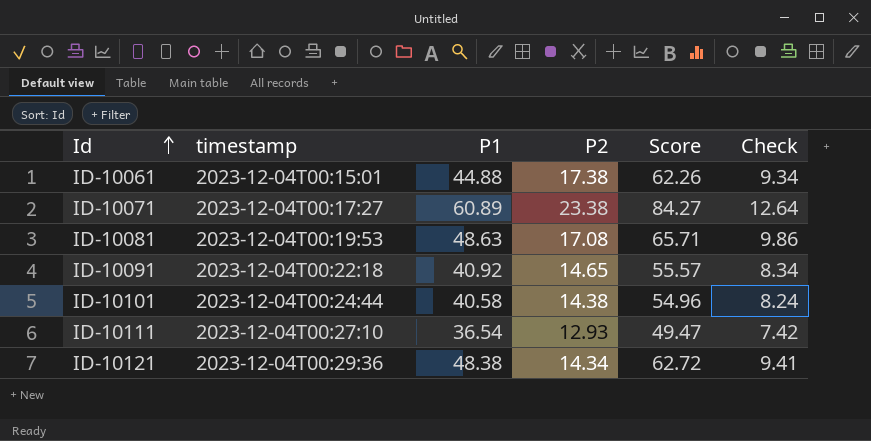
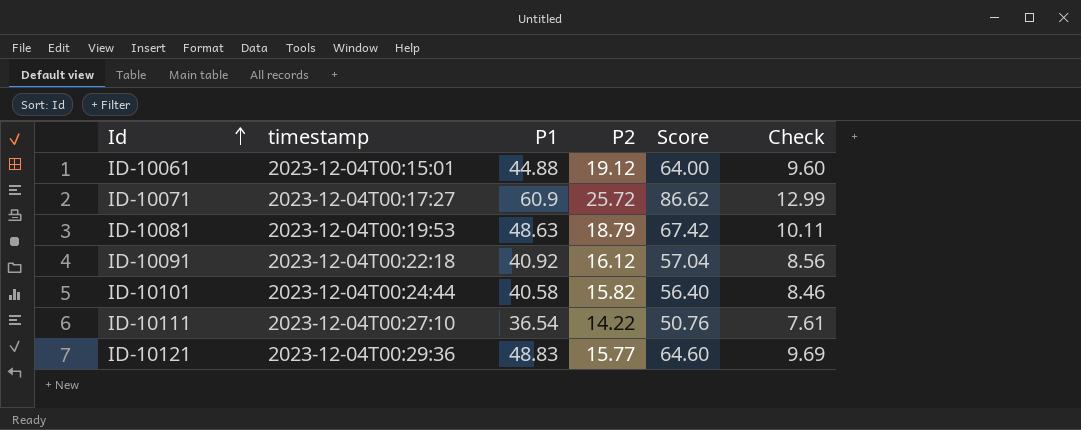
ID-10061 | P2: 17.38 -> 19.12
ID-10061 | Score: 62.26 -> 64.00
ID-10061 | Check: 9.34 -> 9.60
ID-10071 | P1: 60.89 -> 60.9
ID-10071 | P2: 23.38 -> 25.72
ID-10071 | Score: 84.27 -> 86.62
ID-10071 | Check: 12.64 -> 12.99
ID-10081 | P2: 17.08 -> 18.79
ID-10081 | Score: 65.71 -> 67.42
ID-10081 | Check: 9.86 -> 10.11
ID-10091 | P2: 14.65 -> 16.12
ID-10091 | Score: 55.57 -> 57.04
ID-10091 | Check: 8.34 -> 8.56
ID-10101 | P2: 14.38 -> 15.82
ID-10101 | Score: 54.96 -> 56.40
ID-10101 | Check: 8.24 -> 8.46
ID-10111 | P2: 12.93 -> 14.22
ID-10111 | Score: 49.47 -> 50.76
ID-10111 | Check: 7.42 -> 7.61
ID-10121 | P1: 48.38 -> 48.83
ID-10121 | P2: 14.34 -> 15.77
ID-10121 | Score: 62.72 -> 64.60
ID-10121 | Check: 9.41 -> 9.69

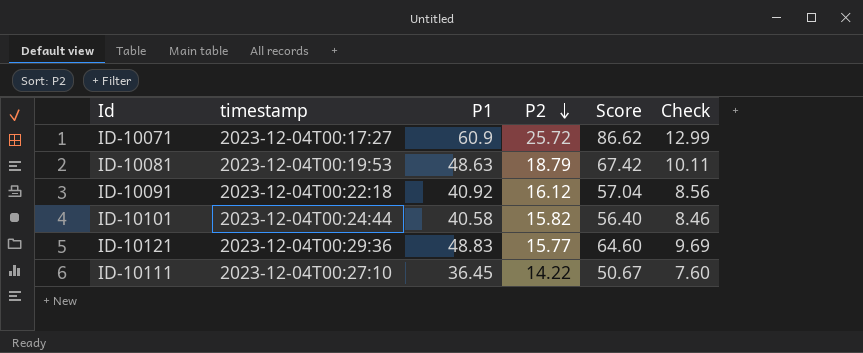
row order: Id ascending -> P2 descending
row ID-10061: 2023-12-04T00:15:01 | 44.88 | 19.12 | 64.00 | 9.60 -> none
ID-10111 | P1: 36.54 -> 36.45
ID-10111 | Score: 50.76 -> 50.67
ID-10111 | Check: 7.61 -> 7.60

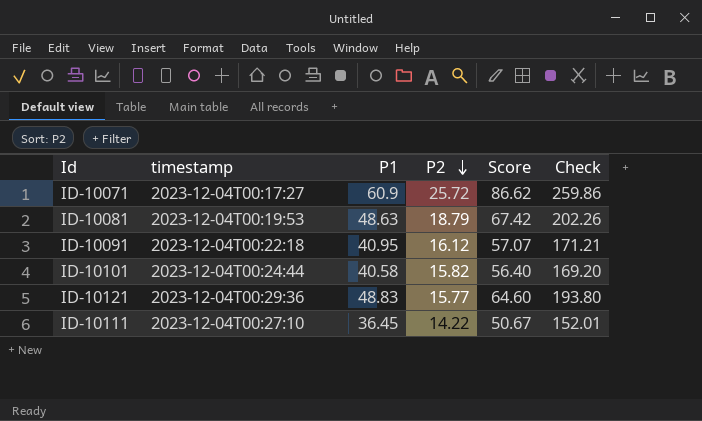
column Check | formula: [Score] * 0.15 -> [Score] * 3
ID-10091 | P1: 40.92 -> 40.95
ID-10091 | Score: 57.04 -> 57.07

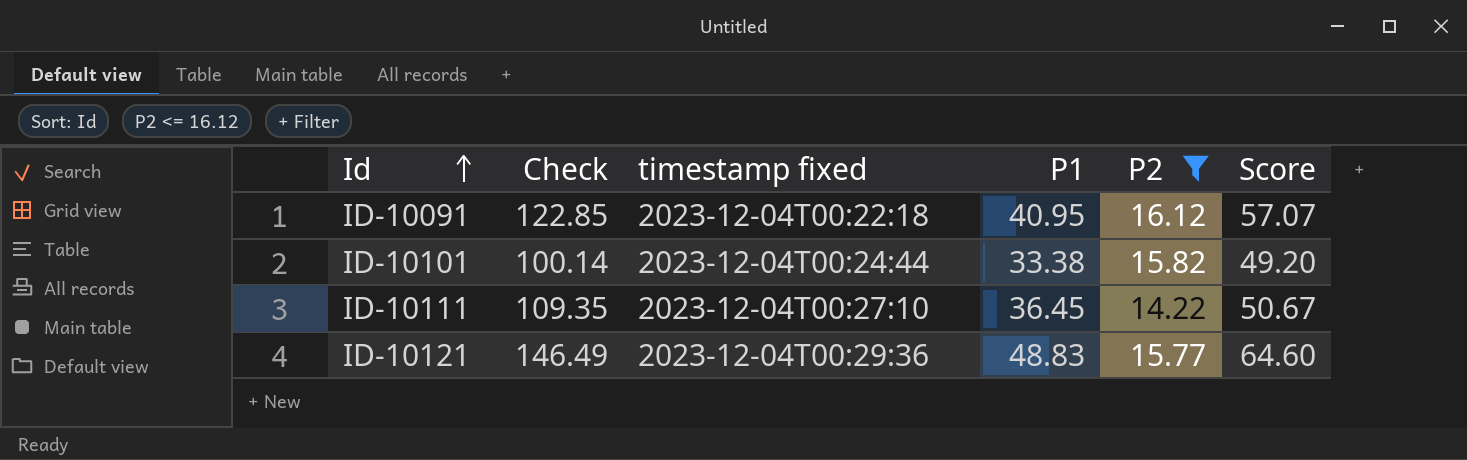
filter: none -> P2 <= 16.12
row order: P2 descending -> Id ascending
column Check | formula: [Score] * 3 -> [P1] * 3
column Check | position: 6 -> 2
column name: timestamp -> timestamp fixed
ID-10101 | P1: 40.58 -> 33.38
ID-10101 | Score: 56.40 -> 49.20

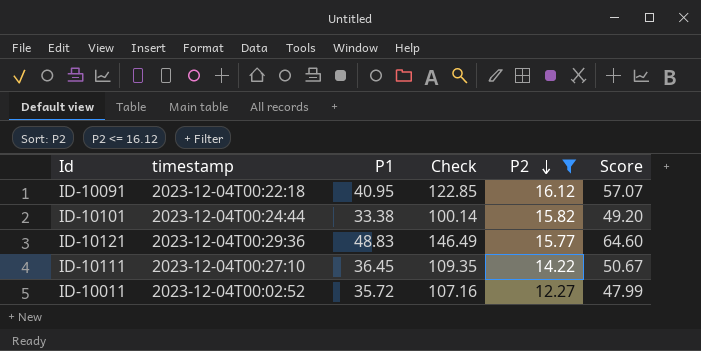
row order: Id ascending -> P2 descending
column name: timestamp fixed -> timestamp
column Check | position: 2 -> 4
row ID-10011: none -> 2023-12-04T00:02:52 | 35.72 | 107.16 | 12.27 | 47.99

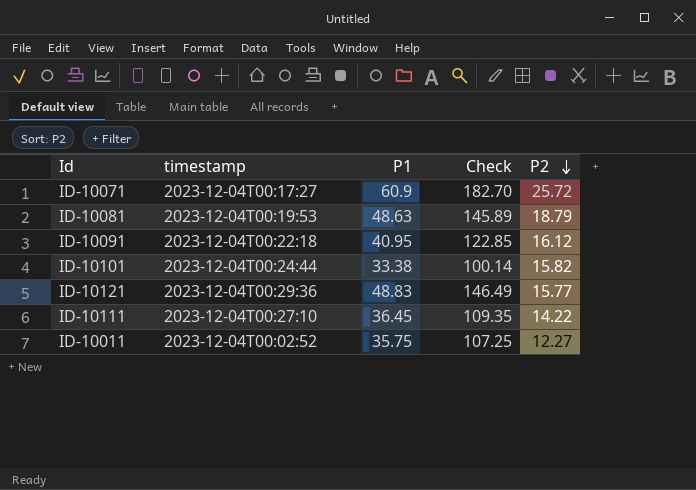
filter: P2 <= 16.12 -> none
column Score | formula: [P1] + [P2] -> none
ID-10011 | P1: 35.72 -> 35.75
ID-10011 | Check: 107.16 -> 107.25

